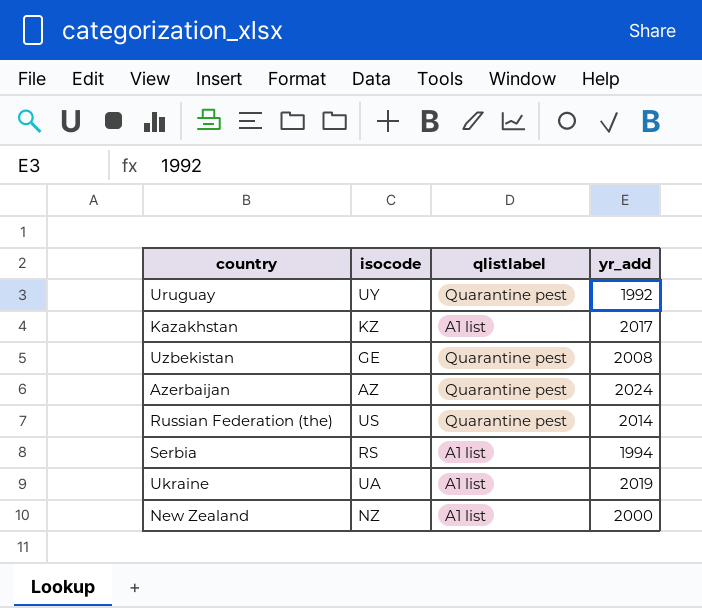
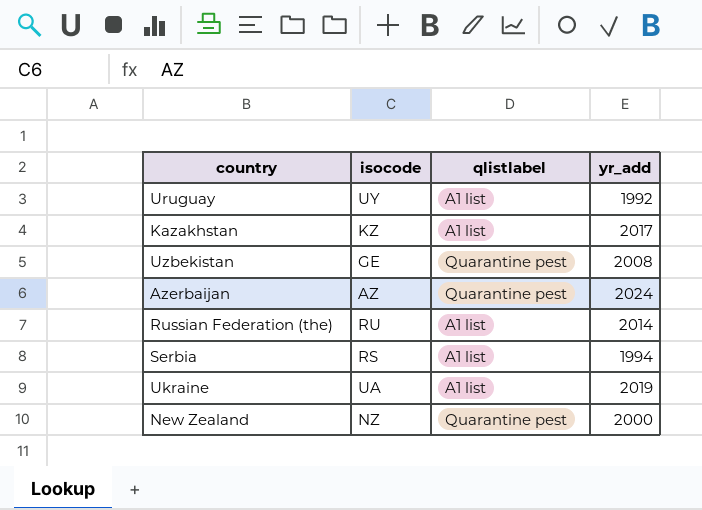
Uruguay | qlistlabel: Quarantine pest -> A1 list
Russian Federation (the) | isocode: US -> RU
Russian Federation (the) | qlistlabel: Quarantine pest -> A1 list
New Zealand | qlistlabel: A1 list -> Quarantine pest

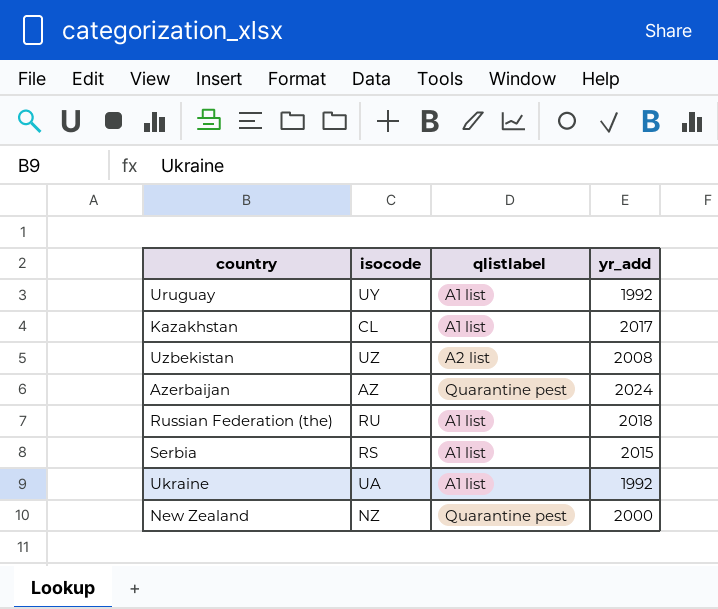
Kazakhstan | isocode: KZ -> CL
Uzbekistan | isocode: GE -> UZ
Uzbekistan | qlistlabel: Quarantine pest -> A2 list
Russian Federation (the) | yr_add: 2014 -> 2018
Serbia | yr_add: 1994 -> 2015
Ukraine | yr_add: 2019 -> 1992

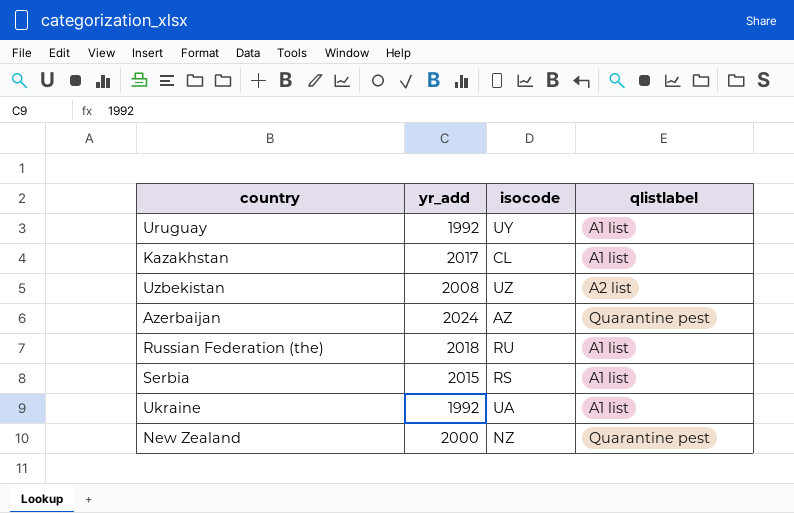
column yr_add | position: 4 -> 2

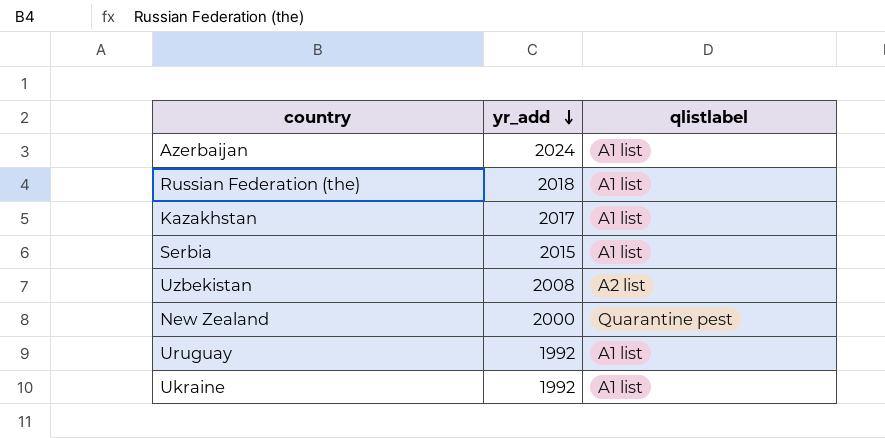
row order: none -> yr_add descending
column isocode | position: 3 -> none
Azerbaijan | qlistlabel: Quarantine pest -> A1 list

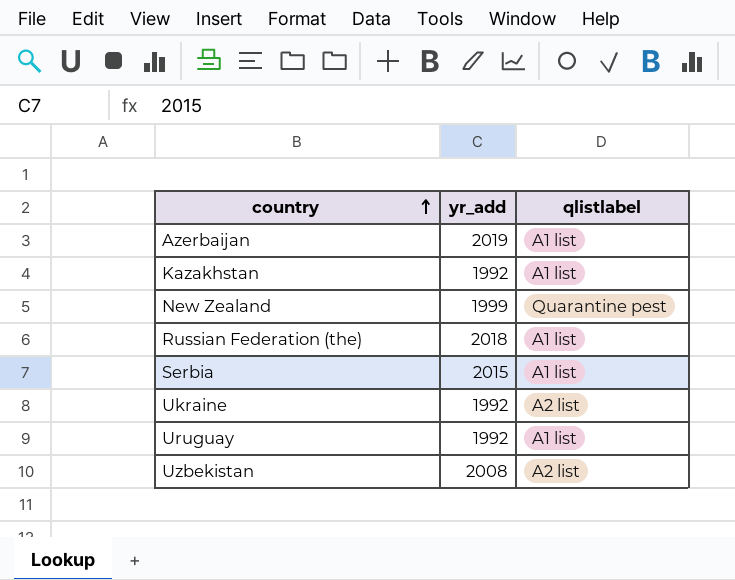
row order: yr_add descending -> country ascending
Azerbaijan | yr_add: 2024 -> 2019
Kazakhstan | yr_add: 2017 -> 1992
New Zealand | yr_add: 2000 -> 1999
Ukraine | qlistlabel: A1 list -> A2 list

